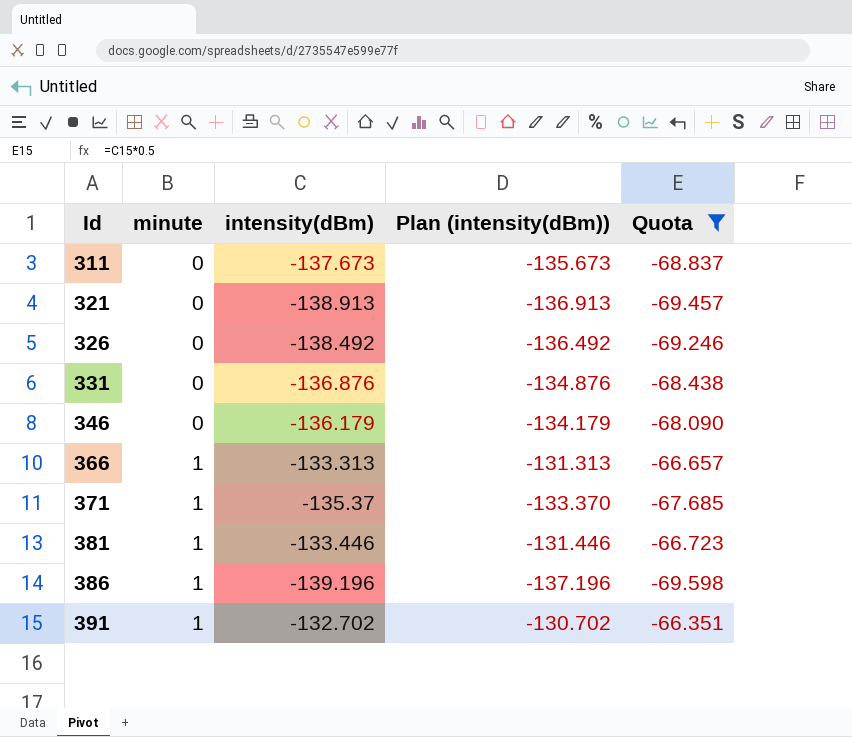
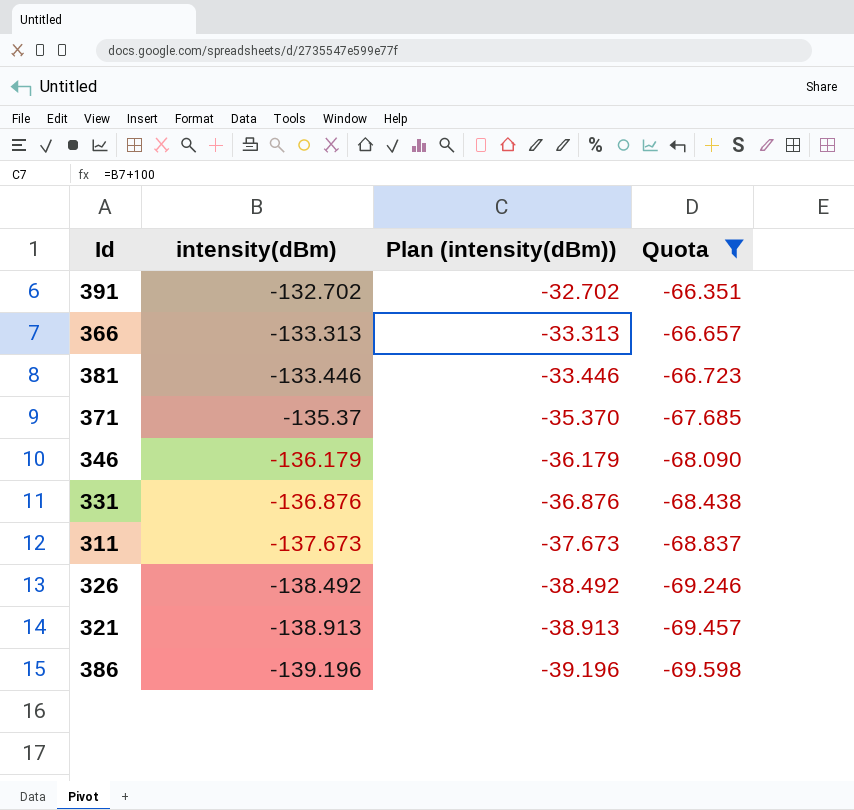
row order: Id ascending -> intensity(dBm) descending
column minute | position: 2 -> none
column Plan (intensity(dBm)) | formula: [intensity(dBm)] + 2 -> [intensity(dBm)] + 100

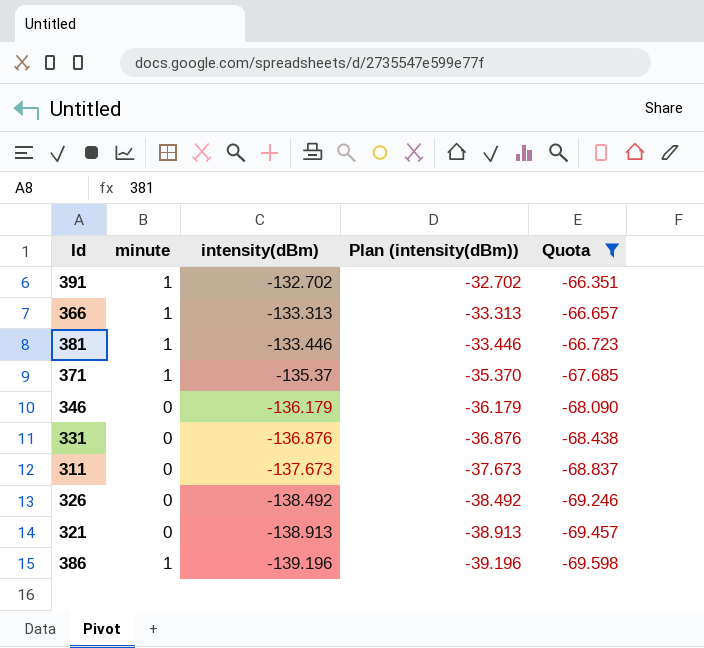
column minute | position: none -> 2

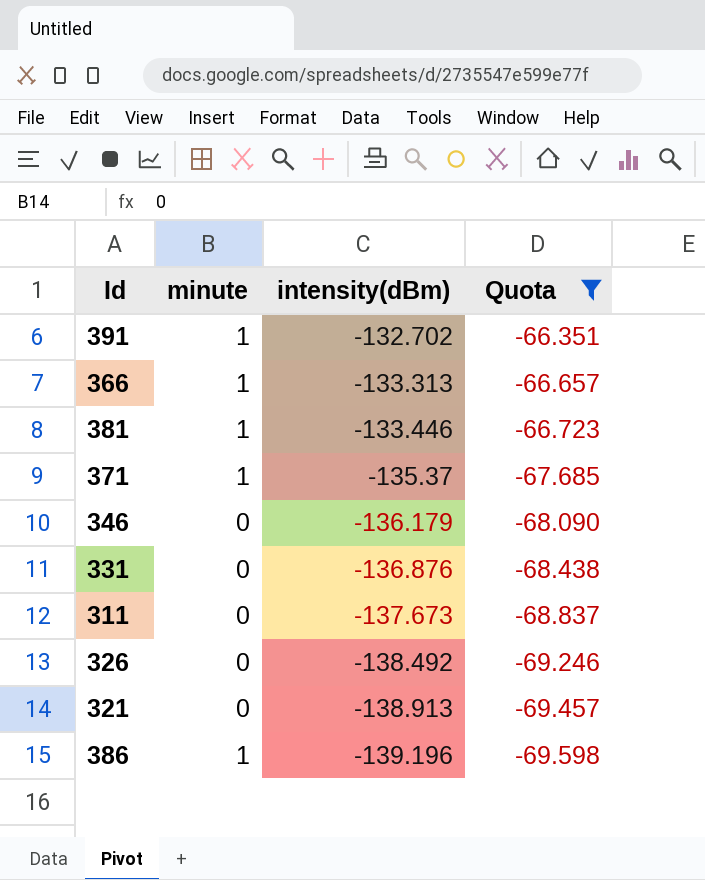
column Plan (intensity(dBm)) | formula: [intensity(dBm)] + 100 -> none

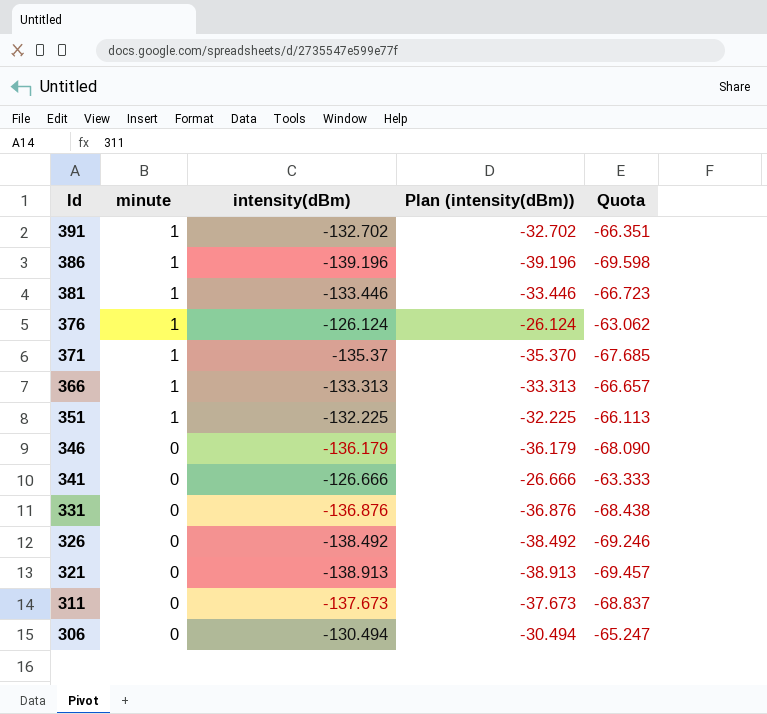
filter: Quota <= -66.351 -> none
row order: intensity(dBm) descending -> Id descending
column Plan (intensity(dBm)) | formula: none -> [intensity(dBm)] + 100

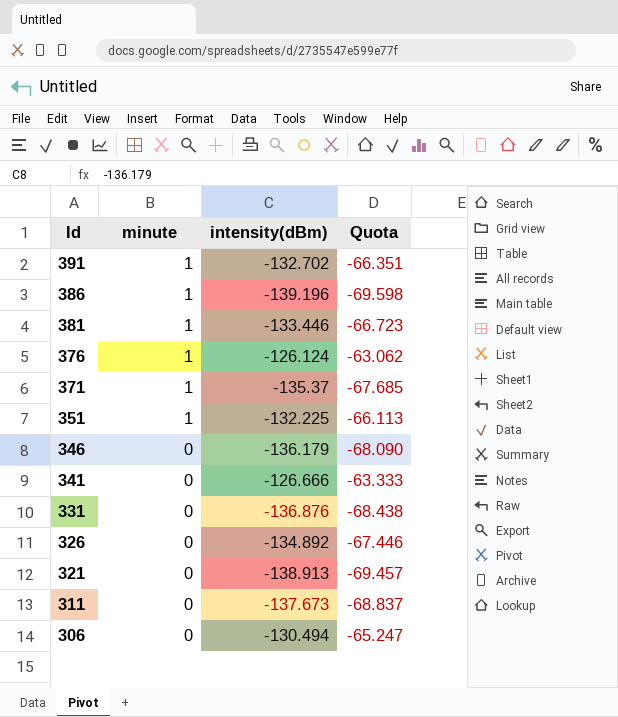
column Plan (intensity(dBm)) | formula: [intensity(dBm)] + 100 -> none
row 366: 1 | -133.313 | -33.313 | -66.657 -> none
326 | intensity(dBm): -138.492 -> -134.892
326 | Quota: -69.246 -> -67.446

